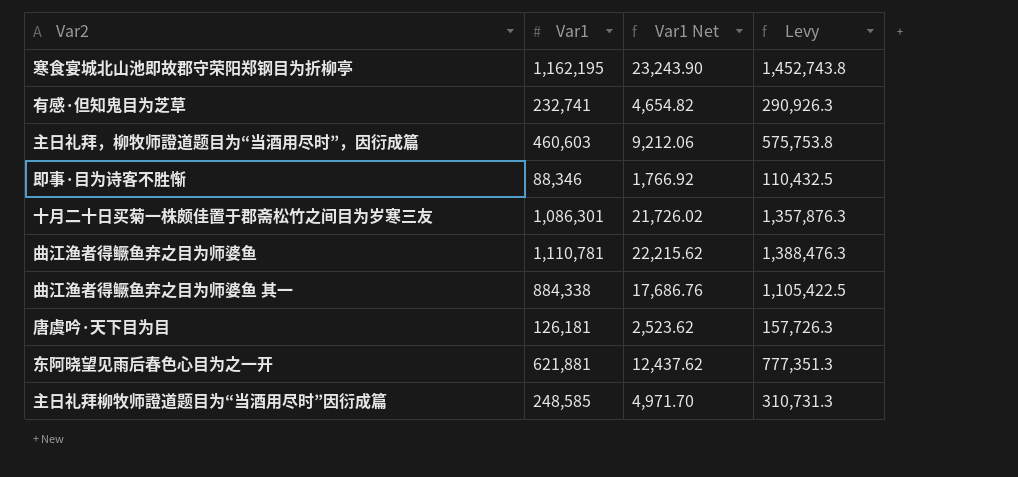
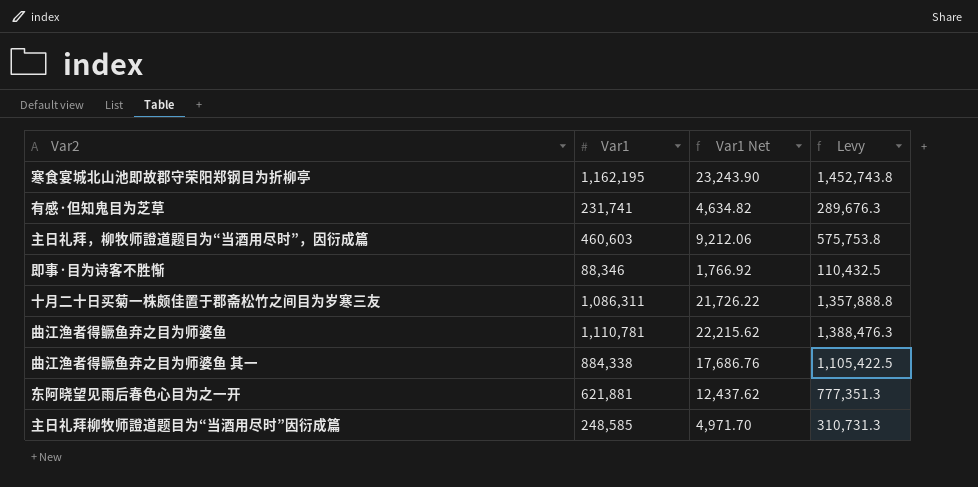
row 唐虞吟·天下目为目: 126,181 | 2,523.62 | 157,726.3 -> none
有感·但知鬼目为芝草 | Var1: 232,741 -> 231,741
有感·但知鬼目为芝草 | Var1 Net: 4,654.82 -> 4,634.82
有感·但知鬼目为芝草 | Levy: 290,926.3 -> 289,676.3
十月二十日买菊一株颇佳置于郡斋松竹之间目为岁寒三友 | Var1: 1,086,301 -> 1,086,311
十月二十日买菊一株颇佳置于郡斋松竹之间目为岁寒三友 | Var1 Net: 21,726.02 -> 21,726.22
十月二十日买菊一株颇佳置于郡斋松竹之间目为岁寒三友 | Levy: 1,357,876.3 -> 1,357,888.8

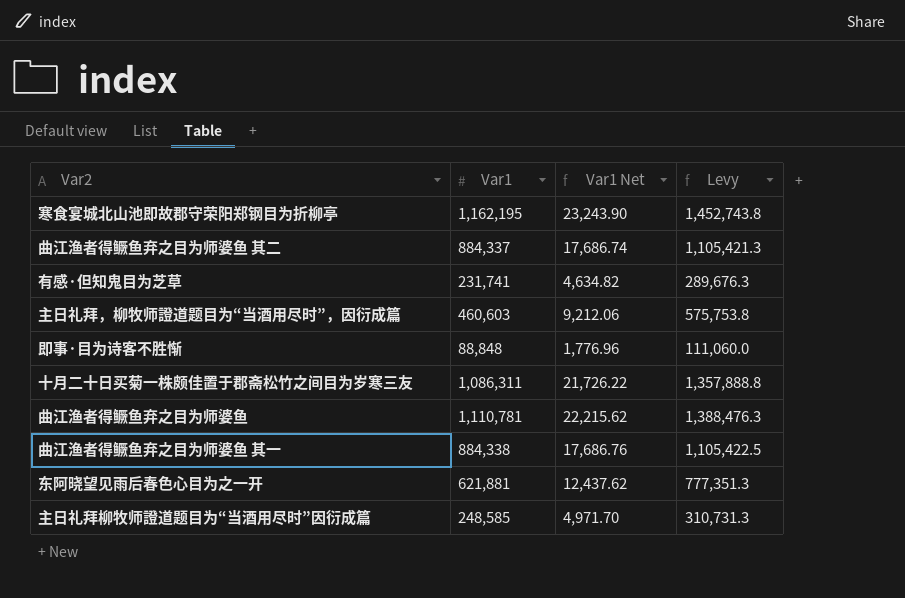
row 曲江渔者得鳜鱼弃之目为师婆鱼 其二: none -> 884,337 | 17,686.74 | 1,105,421.3
即事·目为诗客不胜惭 | Var1: 88,346 -> 88,848
即事·目为诗客不胜惭 | Var1 Net: 1,766.92 -> 1,776.96
即事·目为诗客不胜惭 | Levy: 110,432.5 -> 111,060.0

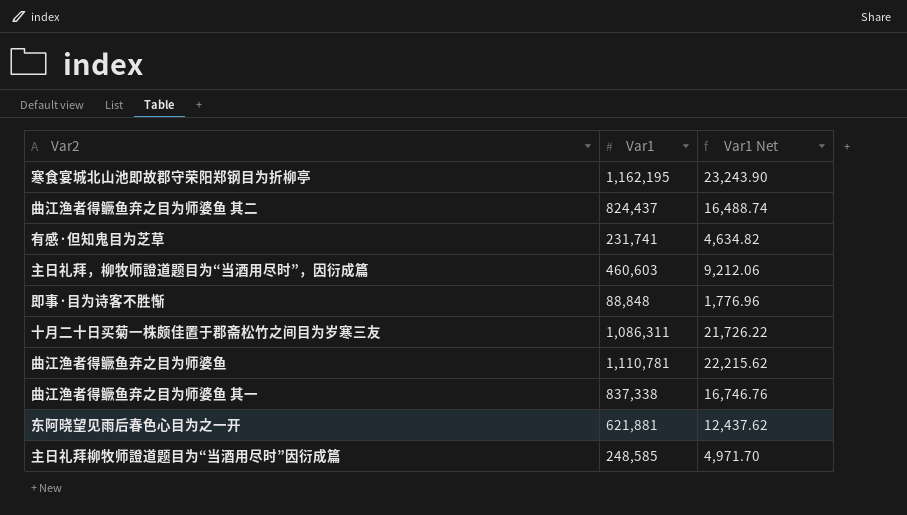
column Levy | formula: [Var1] * 1.25 -> none
曲江渔者得鳜鱼弃之目为师婆鱼 其二 | Var1: 884,337 -> 824,437
曲江渔者得鳜鱼弃之目为师婆鱼 其二 | Var1 Net: 17,686.74 -> 16,488.74
曲江渔者得鳜鱼弃之目为师婆鱼 其一 | Var1: 884,338 -> 837,338
曲江渔者得鳜鱼弃之目为师婆鱼 其一 | Var1 Net: 17,686.76 -> 16,746.76

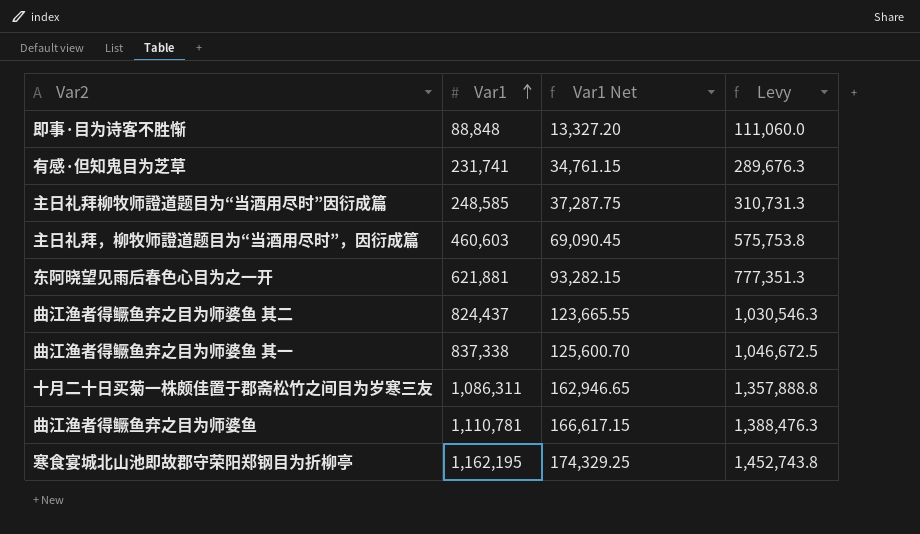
row order: none -> Var1 ascending
column Var1 Net | formula: [Var1] * 0.02 -> [Var1] * 0.15
column Levy | formula: none -> [Var1] * 1.25

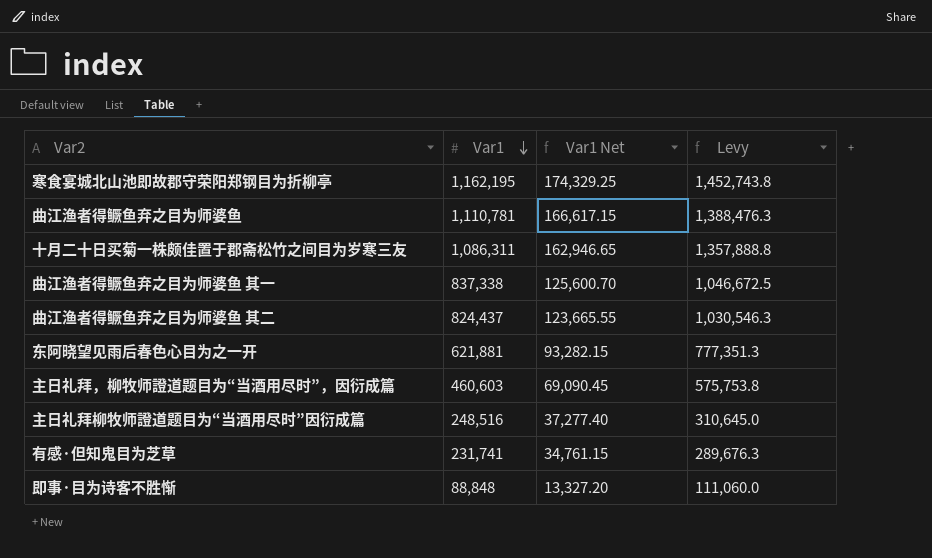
row order: Var1 ascending -> Var1 descending
主日礼拜柳牧师證道题目为“当酒用尽时”因衍成篇 | Var1: 248,585 -> 248,516
主日礼拜柳牧师證道题目为“当酒用尽时”因衍成篇 | Var1 Net: 37,287.75 -> 37,277.40
主日礼拜柳牧师證道题目为“当酒用尽时”因衍成篇 | Levy: 310,731.3 -> 310,645.0

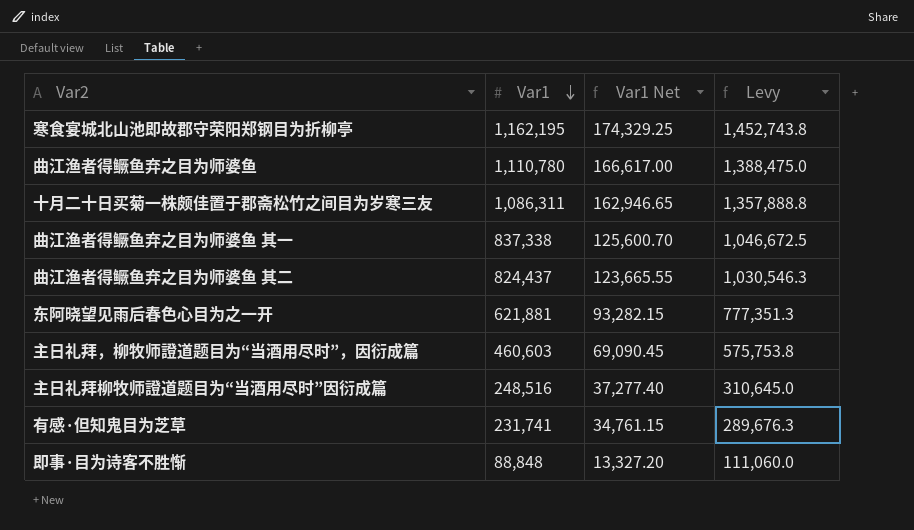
曲江渔者得鳜鱼弃之目为师婆鱼 | Var1: 1,110,781 -> 1,110,780
曲江渔者得鳜鱼弃之目为师婆鱼 | Var1 Net: 166,617.15 -> 166,617.00
曲江渔者得鳜鱼弃之目为师婆鱼 | Levy: 1,388,476.3 -> 1,388,475.0

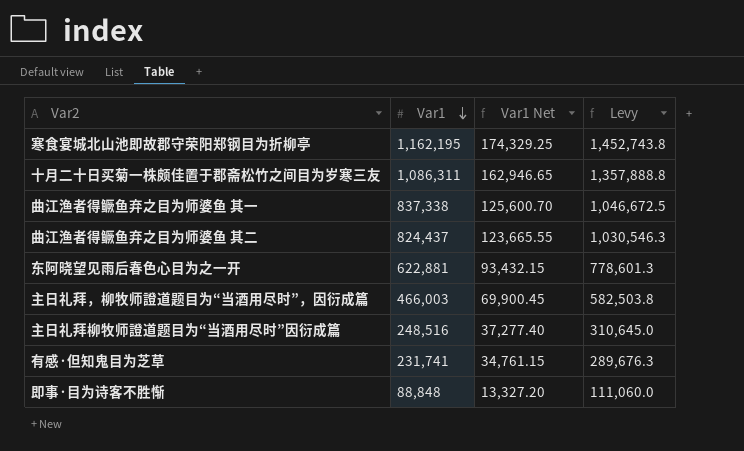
row 曲江渔者得鳜鱼弃之目为师婆鱼: 1,110,780 | 166,617.00 | 1,388,475.0 -> none
东阿晓望见雨后春色心目为之一开 | Var1: 621,881 -> 622,881
东阿晓望见雨后春色心目为之一开 | Var1 Net: 93,282.15 -> 93,432.15
东阿晓望见雨后春色心目为之一开 | Levy: 777,351.3 -> 778,601.3
主日礼拜，柳牧师證道题目为“当酒用尽时”，因衍成篇 | Var1: 460,603 -> 466,003
主日礼拜，柳牧师證道题目为“当酒用尽时”，因衍成篇 | Var1 Net: 69,090.45 -> 69,900.45
主日礼拜，柳牧师證道题目为“当酒用尽时”，因衍成篇 | Levy: 575,753.8 -> 582,503.8

